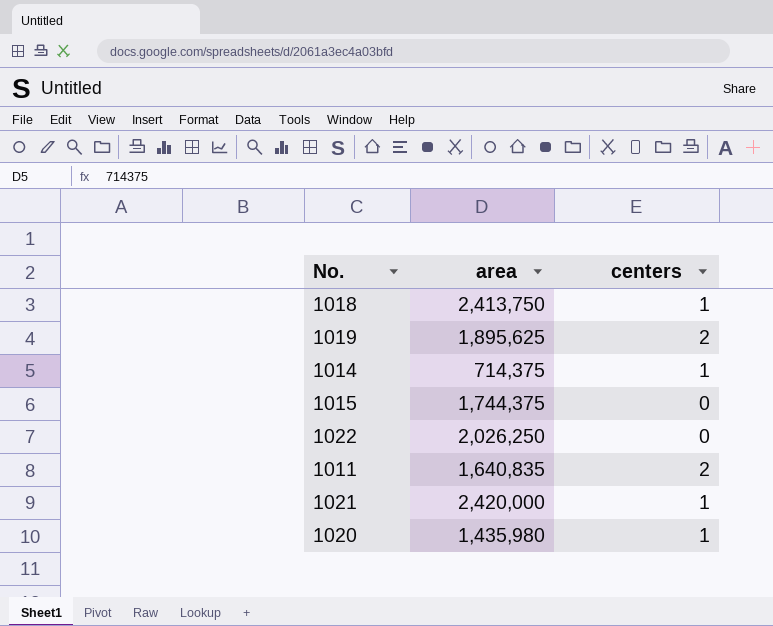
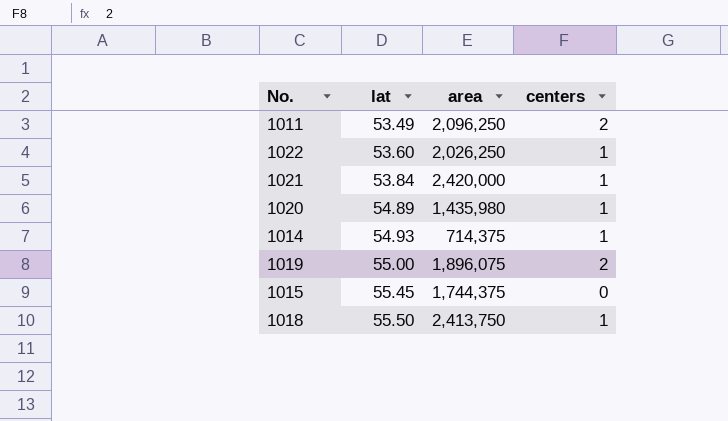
row order: none -> lat ascending
column lat | position: none -> 2
1011 | area: 1,640,835 -> 2,096,250
1022 | centers: 0 -> 1
1019 | area: 1,895,625 -> 1,896,075

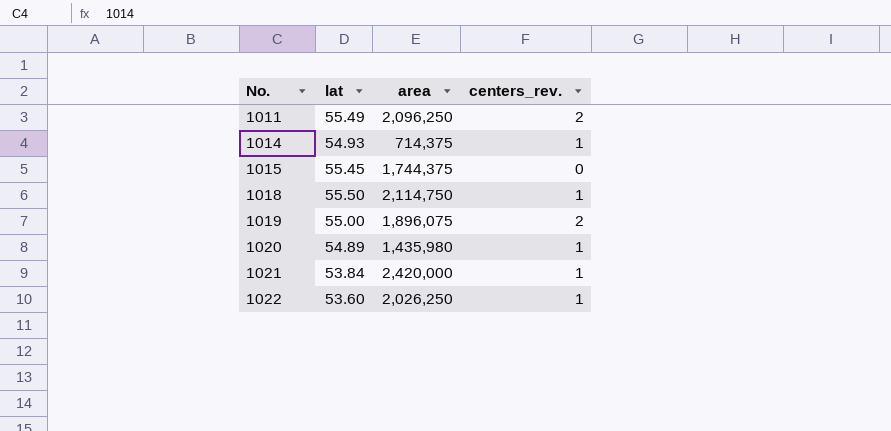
row order: lat ascending -> No. ascending
column name: centers -> centers_rev.
1011 | lat: 53.49 -> 55.49
1018 | area: 2,413,750 -> 2,114,750

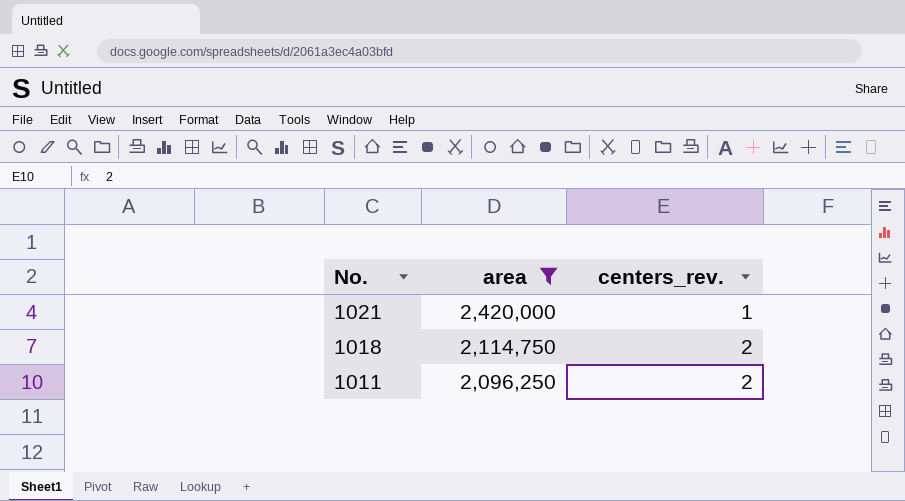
filter: none -> area >= 2,096,250
row order: No. ascending -> No. descending
column lat | position: 2 -> none
1018 | centers_rev.: 1 -> 2

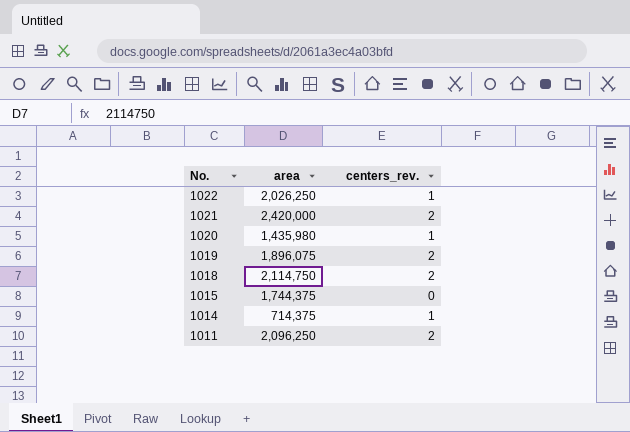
filter: area >= 2,096,250 -> none
1021 | centers_rev.: 1 -> 2

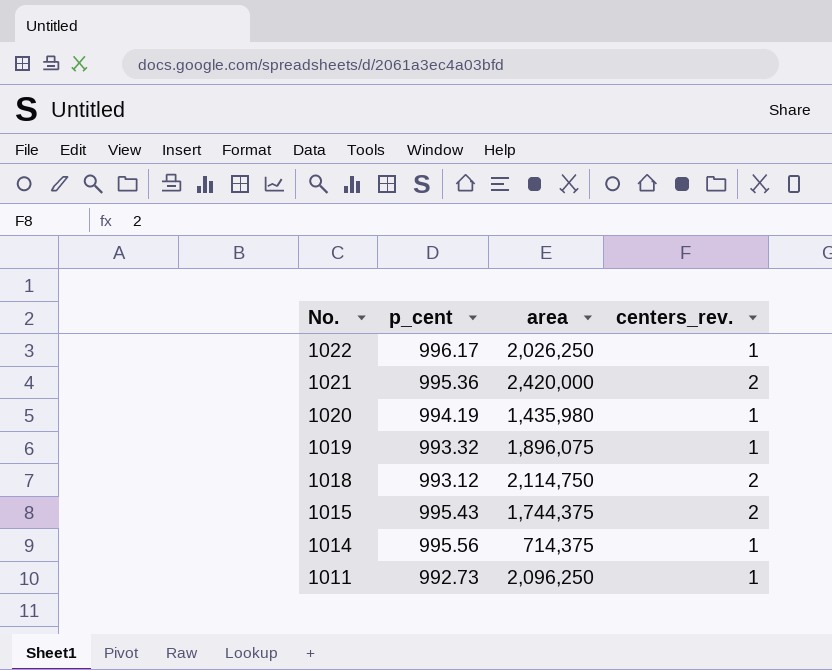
column p_cent | position: none -> 2
1019 | centers_rev.: 2 -> 1
1015 | centers_rev.: 0 -> 2
1011 | centers_rev.: 2 -> 1

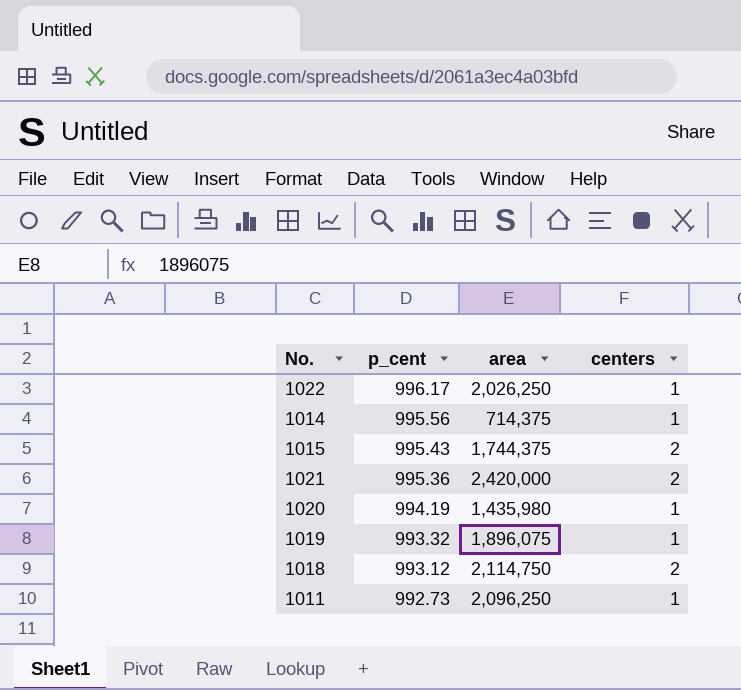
row order: No. descending -> p_cent descending
column name: centers_rev. -> centers

